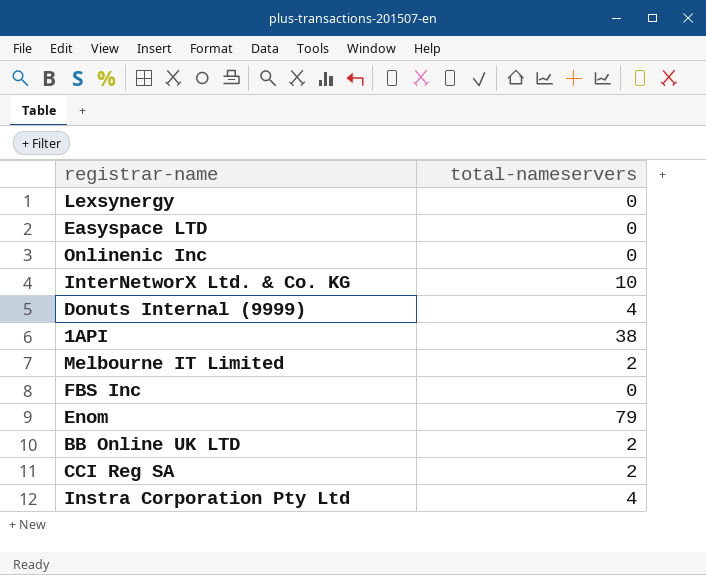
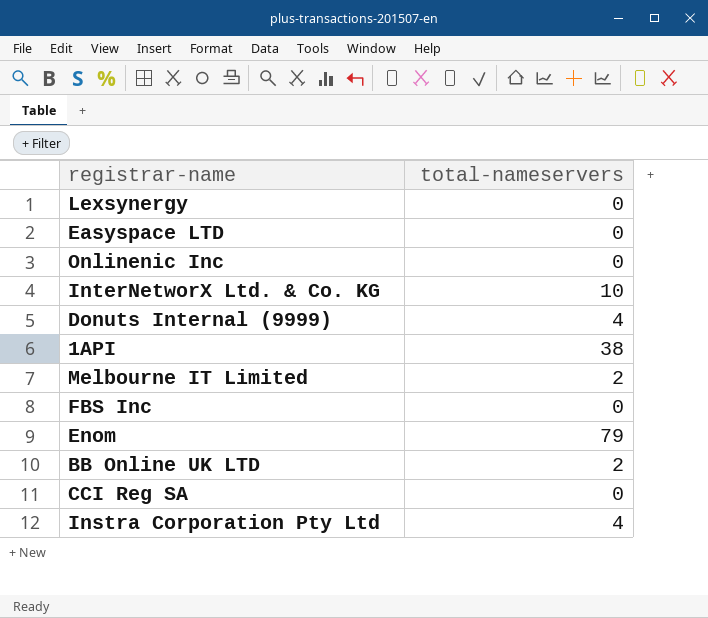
CCI Reg SA | total-nameservers: 2 -> 0

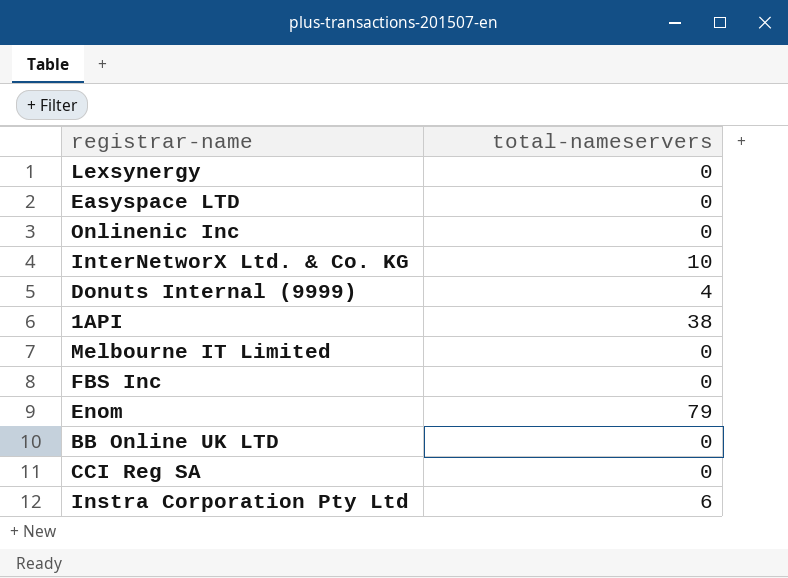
Melbourne IT Limited | total-nameservers: 2 -> 0
BB Online UK LTD | total-nameservers: 2 -> 0
Instra Corporation Pty Ltd | total-nameservers: 4 -> 6

